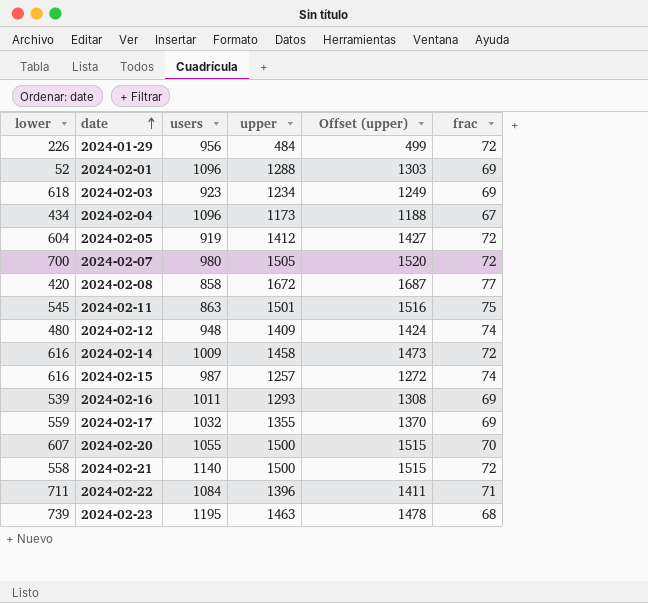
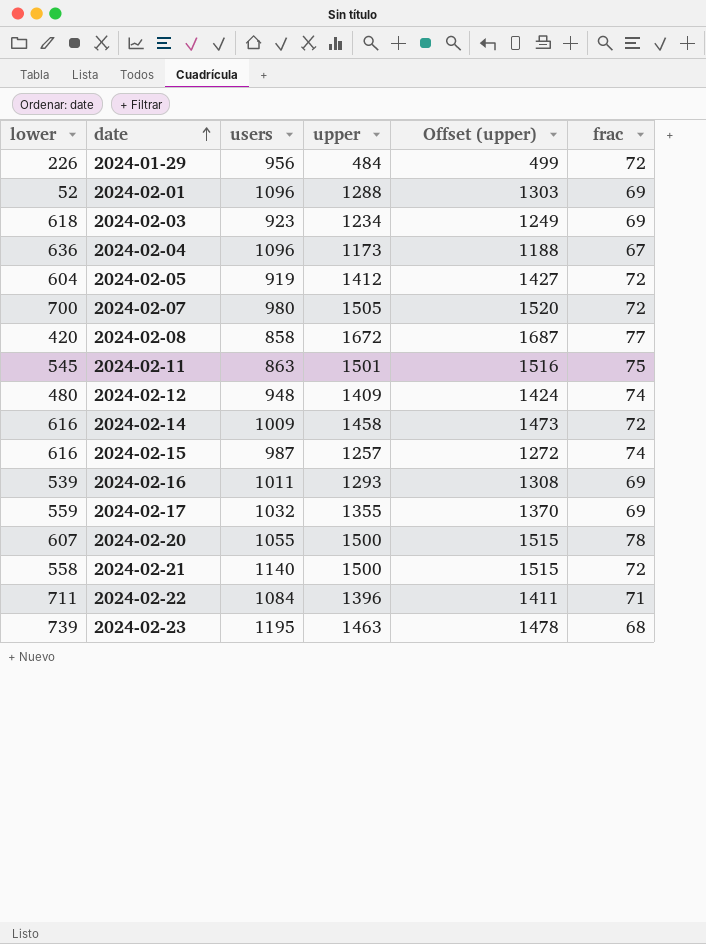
2024-02-04 | lower: 434 -> 636
2024-02-20 | frac: 70 -> 78

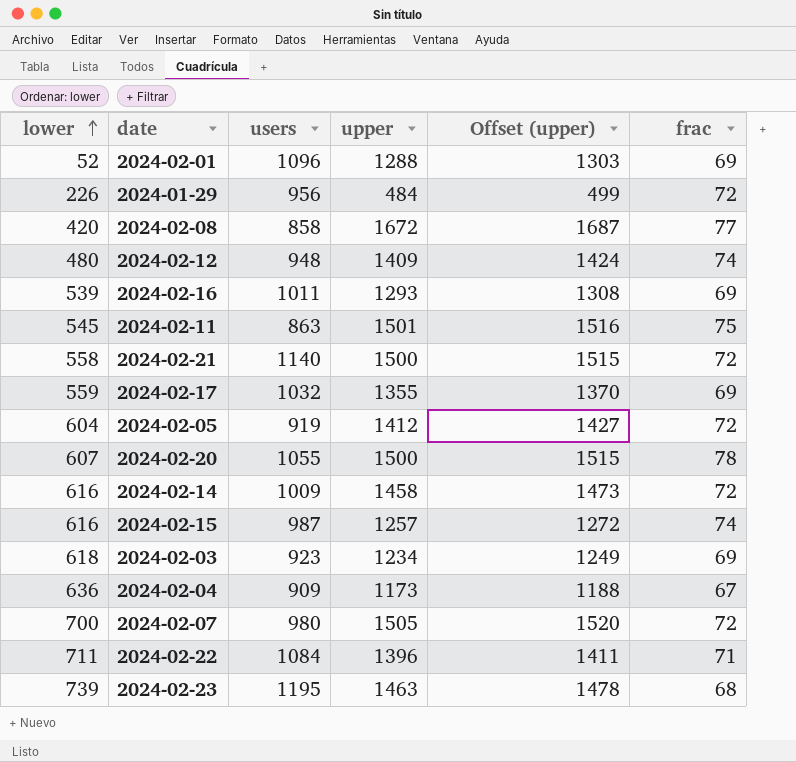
row order: date ascending -> lower ascending
2024-02-04 | users: 1096 -> 909

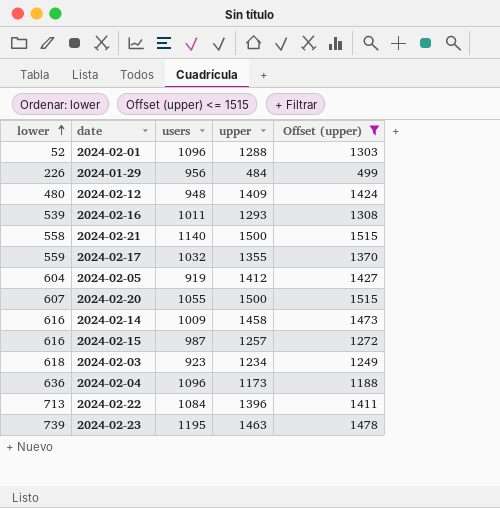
filter: none -> Offset (upper) <= 1515
column frac | position: 6 -> none
2024-02-04 | users: 909 -> 1096
2024-02-22 | lower: 711 -> 713

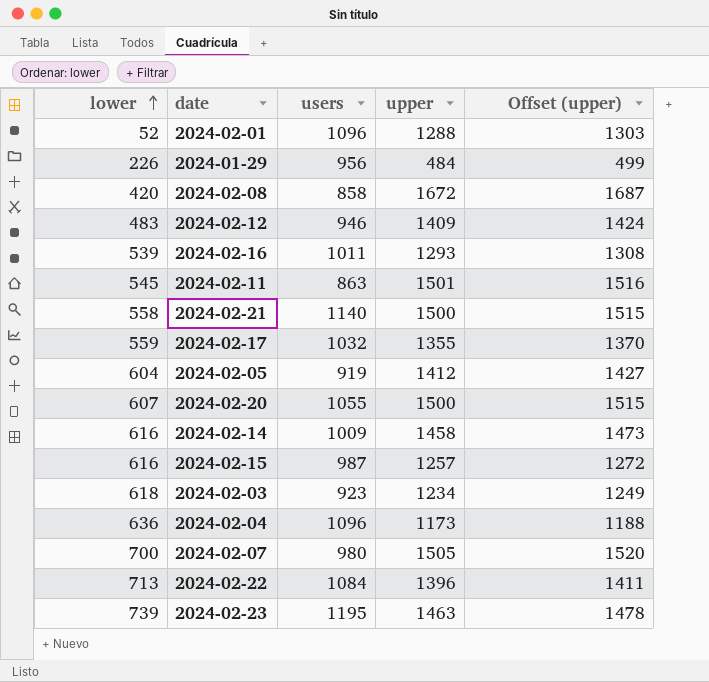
filter: Offset (upper) <= 1515 -> none
2024-02-12 | lower: 480 -> 483
2024-02-12 | users: 948 -> 946

